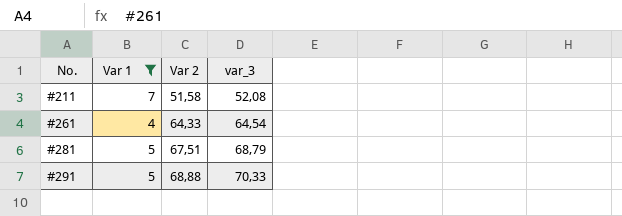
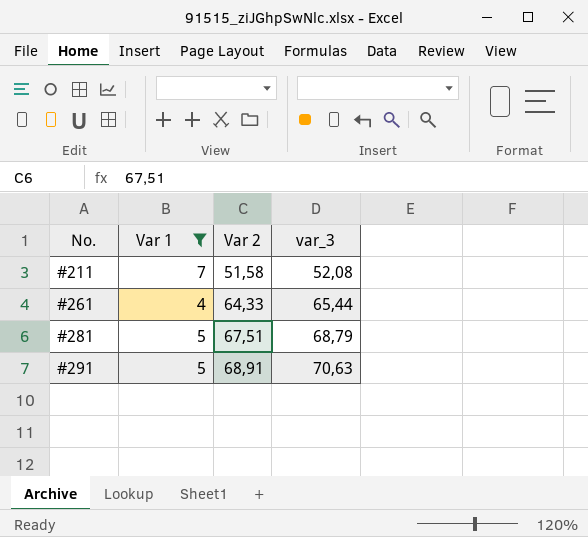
#261 | var_3: 64,54 -> 65,44
#291 | Var 2: 68,88 -> 68,91
#291 | var_3: 70,33 -> 70,63

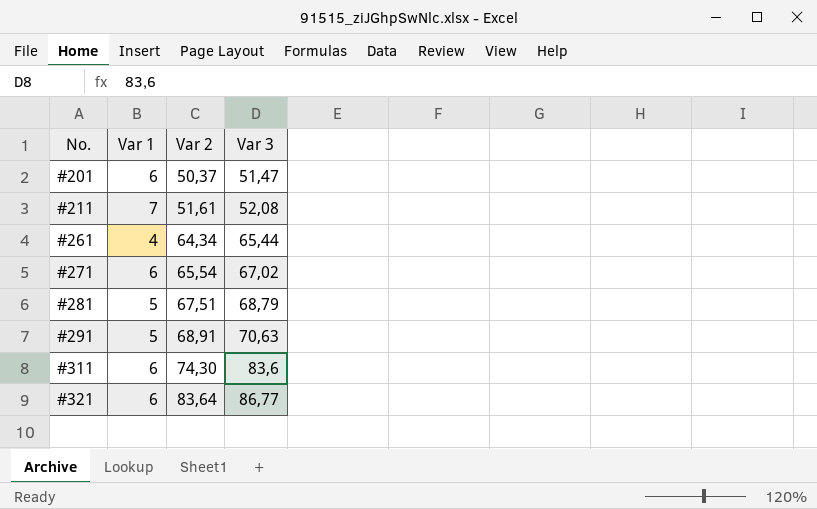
filter: Var 1 != 6 -> none
column name: var_3 -> Var 3
#211 | Var 2: 51,58 -> 51,61
#261 | Var 2: 64,33 -> 64,34

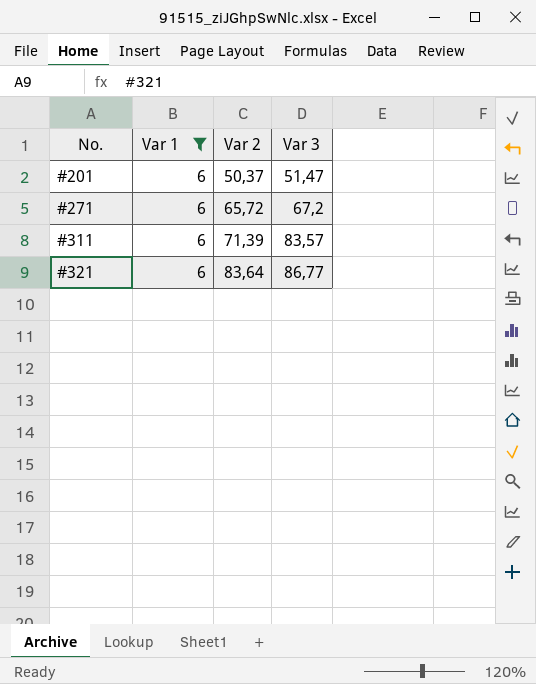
filter: none -> Var 1 = 6
#271 | Var 2: 65,54 -> 65,72
#271 | Var 3: 67,02 -> 67,2
#311 | Var 2: 74,30 -> 71,39
#311 | Var 3: 83,6 -> 83,57

